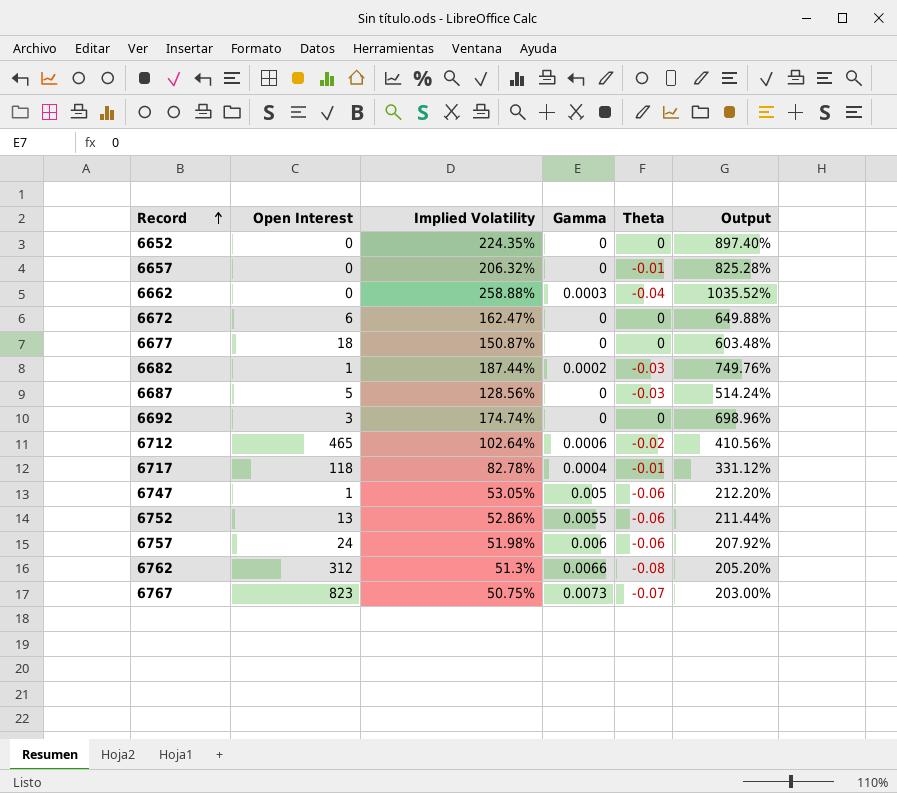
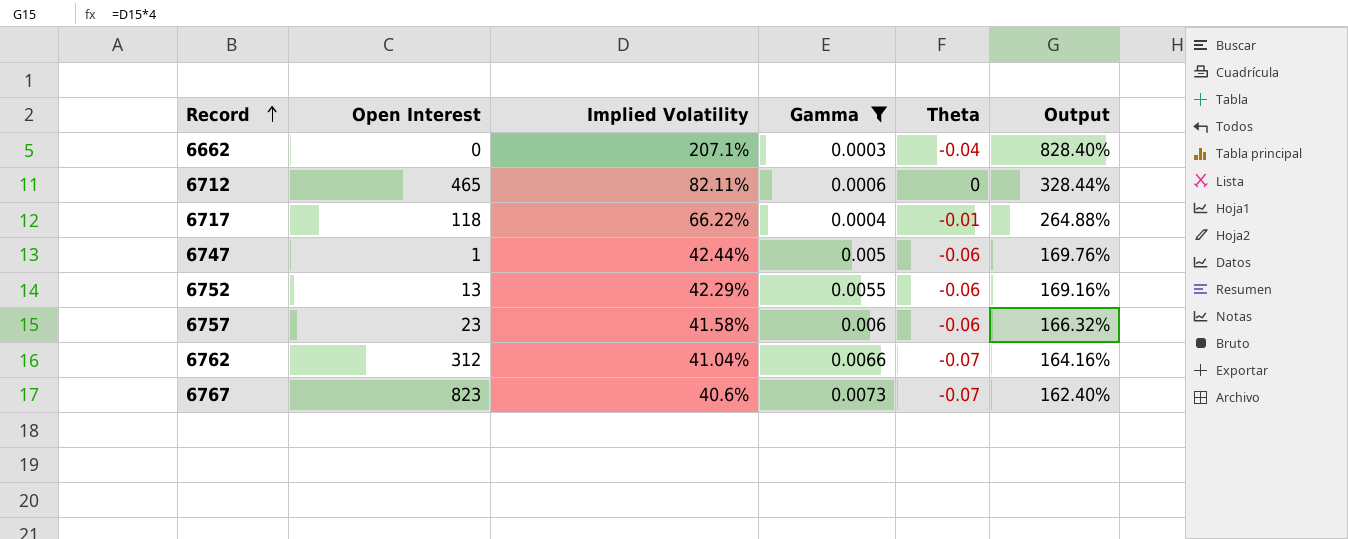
filter: none -> Gamma >= 0.0003
6662 | Implied Volatility: 258.88% -> 207.1%
6662 | Output: 1035.52% -> 828.40%
6712 | Implied Volatility: 102.64% -> 82.11%
6712 | Theta: -0.02 -> 0
6712 | Output: 410.56% -> 328.44%
6717 | Implied Volatility: 82.78% -> 66.22%
6717 | Output: 331.12% -> 264.88%
6747 | Implied Volatility: 53.05% -> 42.44%
6747 | Output: 212.20% -> 169.76%
6752 | Implied Volatility: 52.86% -> 42.29%
6752 | Output: 211.44% -> 169.16%
6757 | Open Interest: 24 -> 23
6757 | Implied Volatility: 51.98% -> 41.58%
6757 | Output: 207.92% -> 166.32%
6762 | Implied Volatility: 51.3% -> 41.04%
6762 | Theta: -0.08 -> -0.07
6762 | Output: 205.20% -> 164.16%
6767 | Implied Volatility: 50.75% -> 40.6%
6767 | Output: 203.00% -> 162.40%

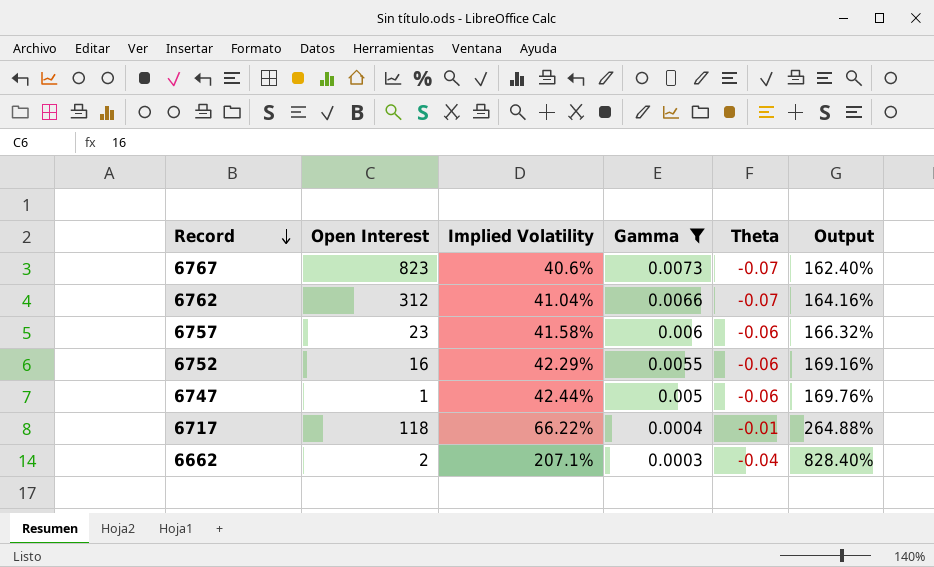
row order: Record ascending -> Record descending
row 6712: 465 | 82.11% | 0.0006 | 0 | 328.44% -> none
6752 | Open Interest: 13 -> 16
6662 | Open Interest: 0 -> 2

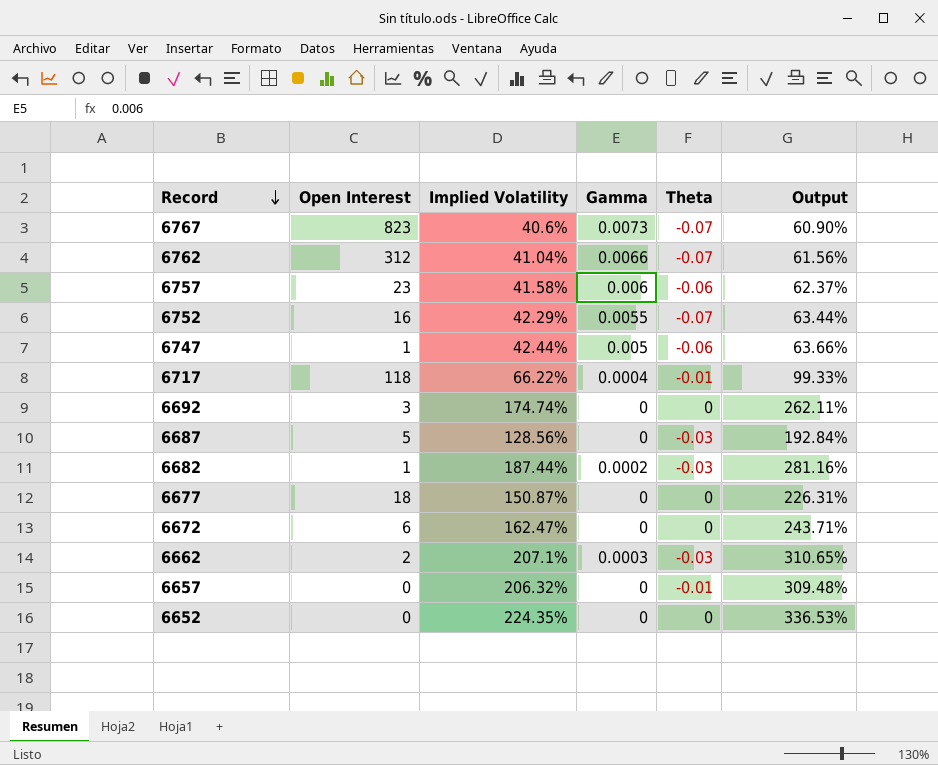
filter: Gamma >= 0.0003 -> none
column Output | formula: [Implied Volatility] * 4 -> [Implied Volatility] * 1.5
6752 | Theta: -0.06 -> -0.07
6662 | Theta: -0.04 -> -0.03

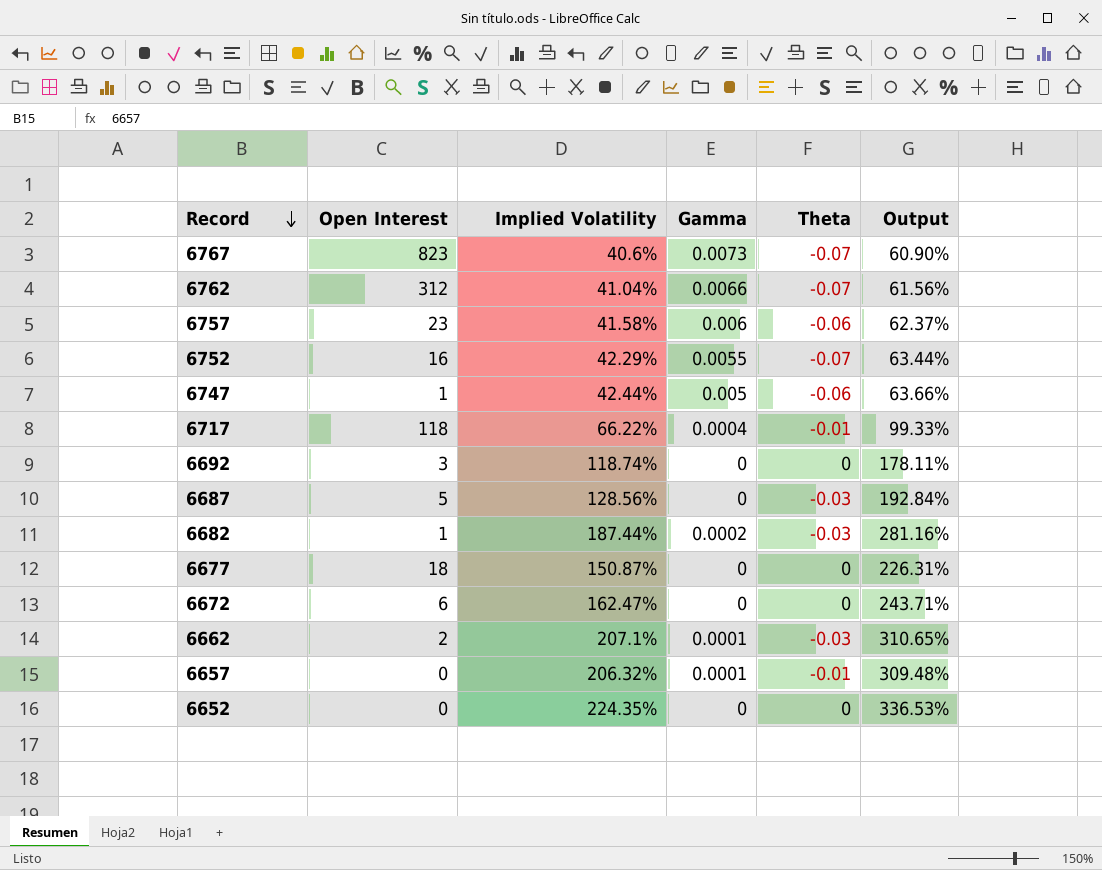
6692 | Implied Volatility: 174.74% -> 118.74%
6692 | Output: 262.11% -> 178.11%
6662 | Gamma: 0.0003 -> 0.0001
6657 | Gamma: 0 -> 0.0001

